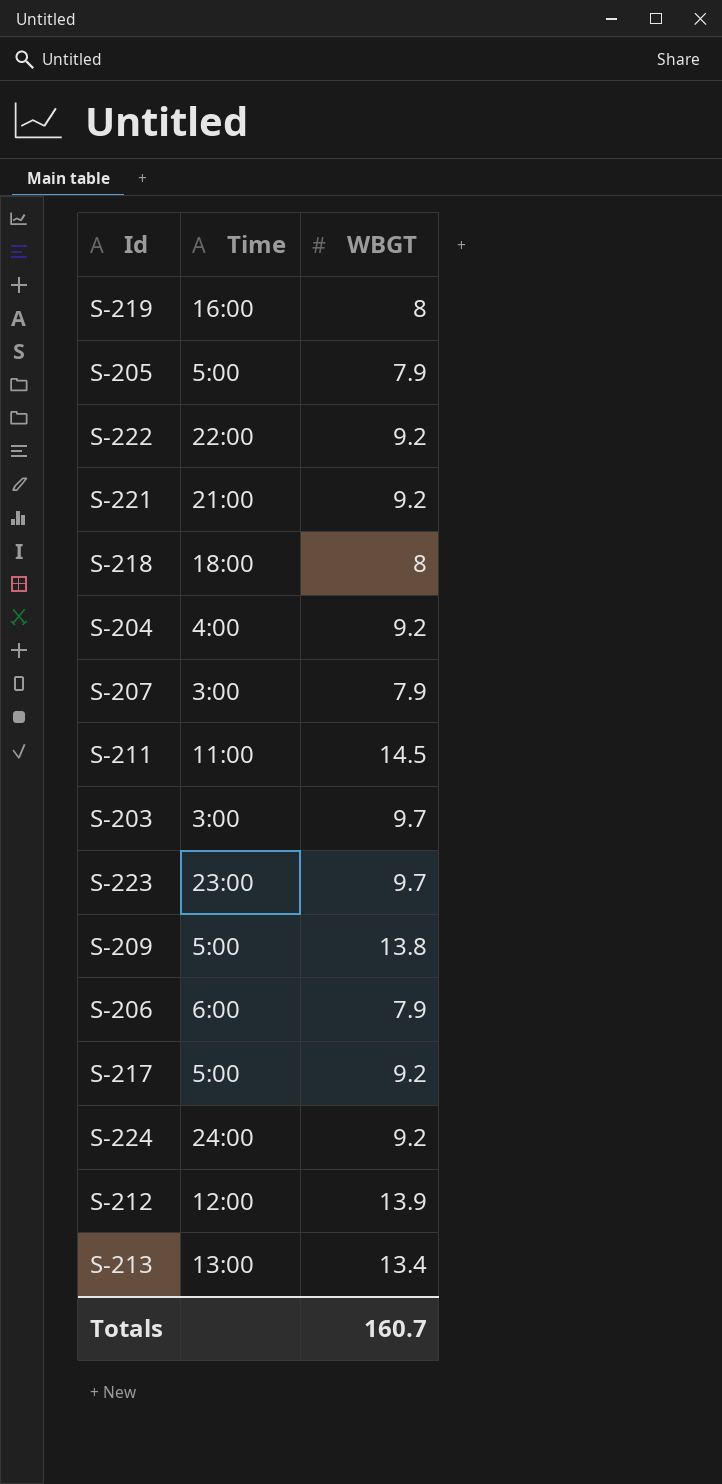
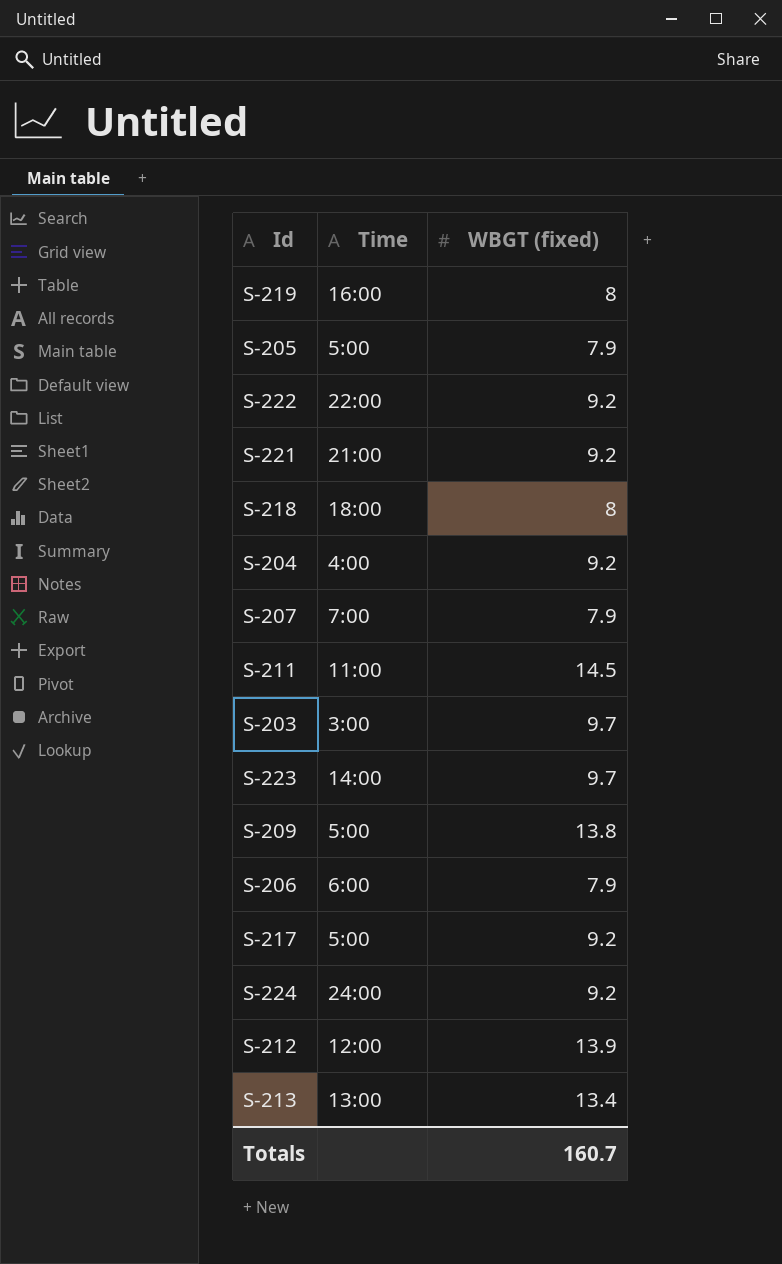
column name: WBGT -> WBGT (fixed)
S-207 | Time: 3:00 -> 7:00
S-223 | Time: 23:00 -> 14:00

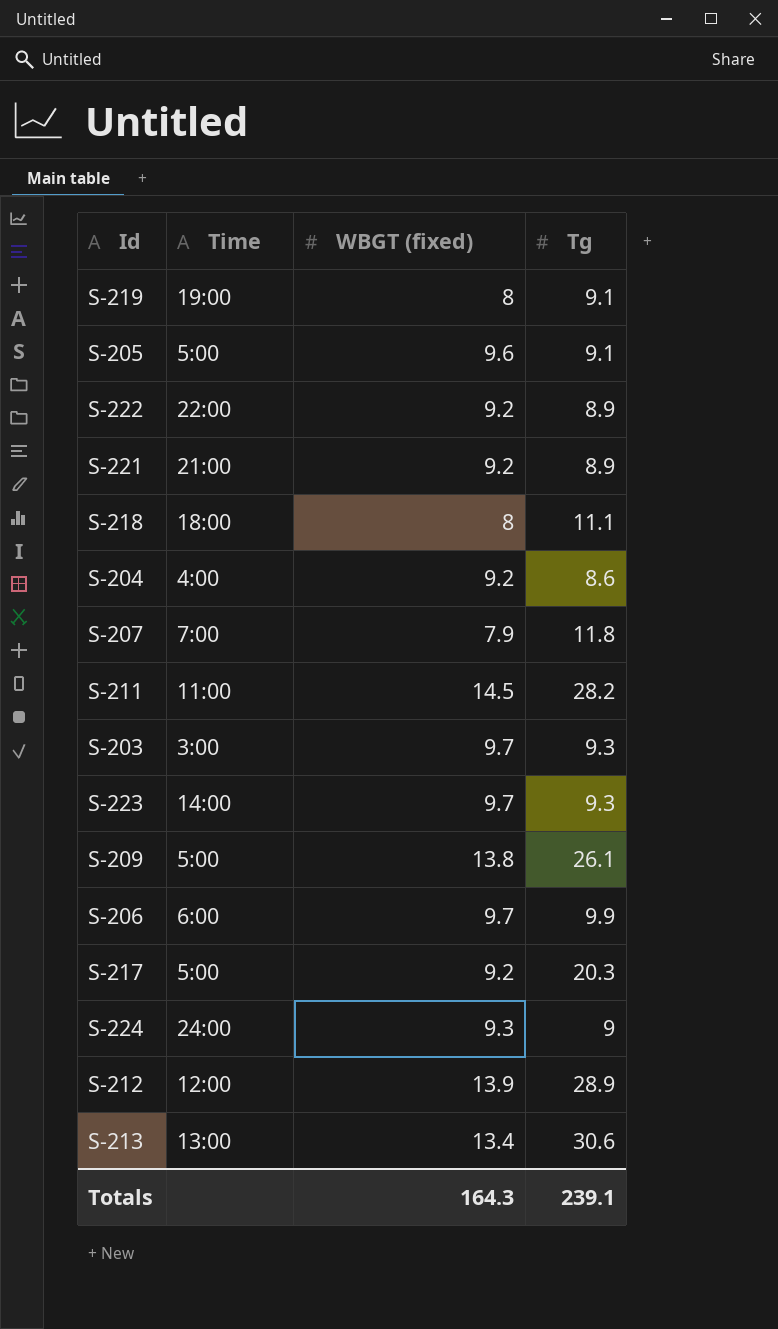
column Tg | position: none -> 4
S-219 | Time: 16:00 -> 19:00
S-205 | WBGT (fixed): 7.9 -> 9.6
S-206 | WBGT (fixed): 7.9 -> 9.7
S-224 | WBGT (fixed): 9.2 -> 9.3
Totals | WBGT (fixed): 160.7 -> 164.3

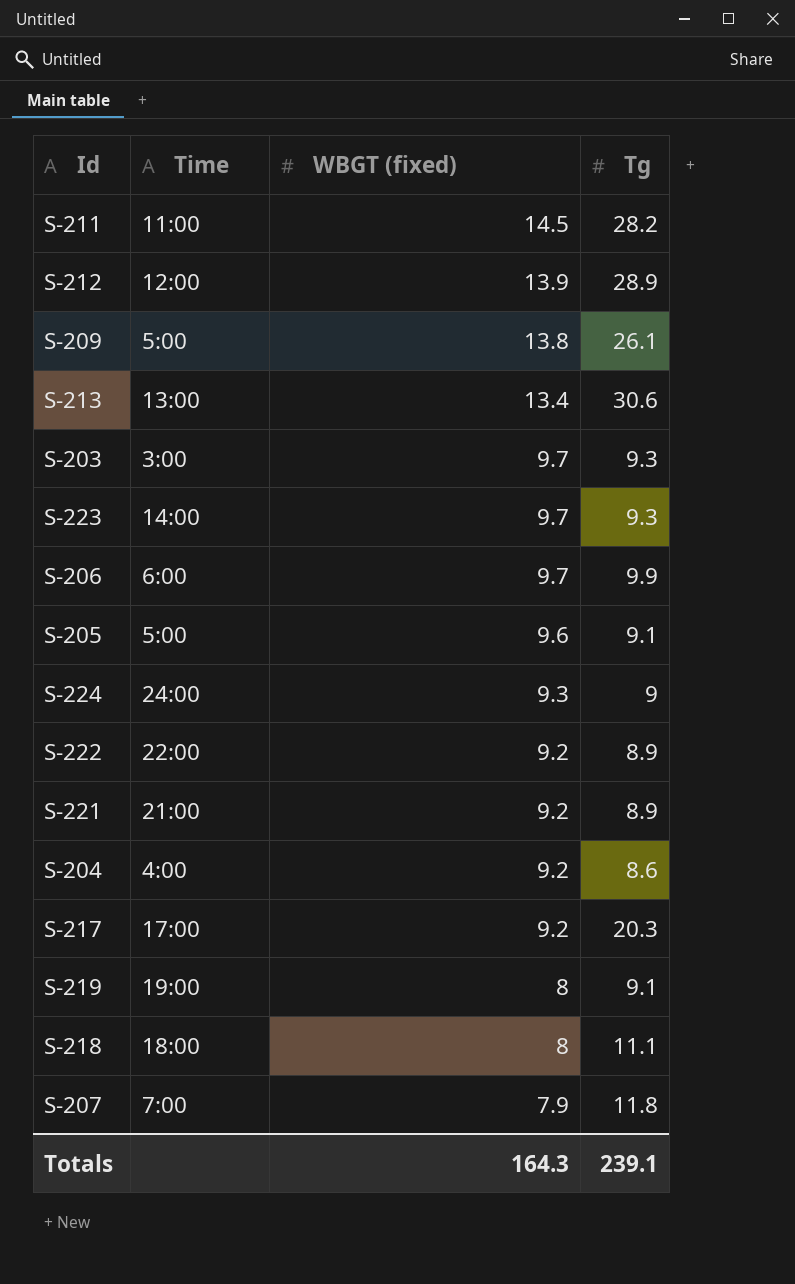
row order: none -> WBGT (fixed) descending
S-217 | Time: 5:00 -> 17:00

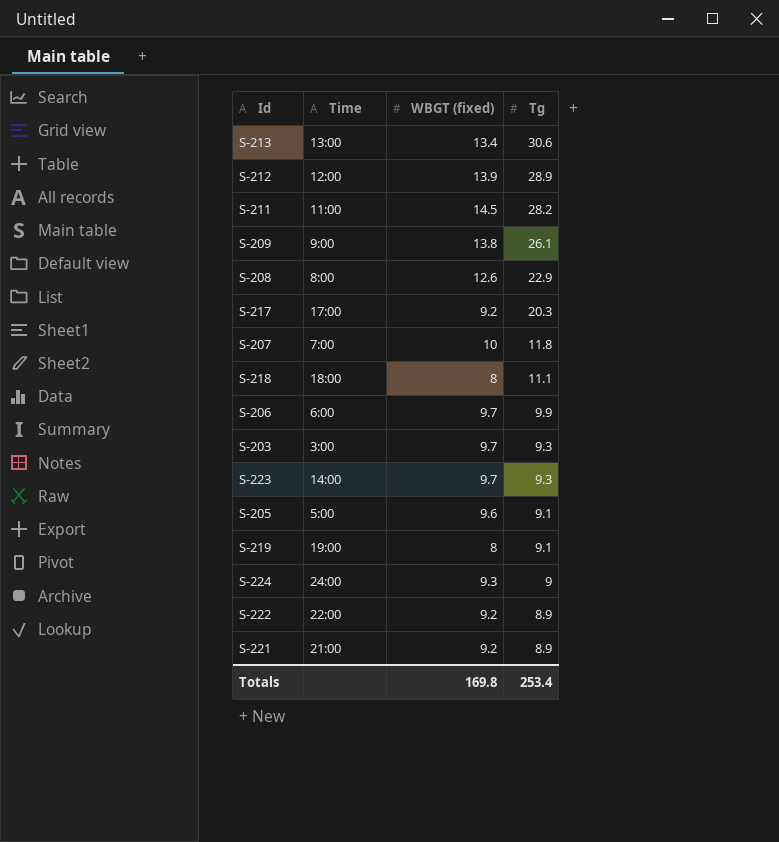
row order: WBGT (fixed) descending -> Tg descending
row S-204: 4:00 | 9.2 | 8.6 -> none
S-209 | Time: 5:00 -> 9:00
row S-208: none -> 8:00 | 12.6 | 22.9
S-207 | WBGT (fixed): 7.9 -> 10
Totals | WBGT (fixed): 164.3 -> 169.8
Totals | Tg: 239.1 -> 253.4

